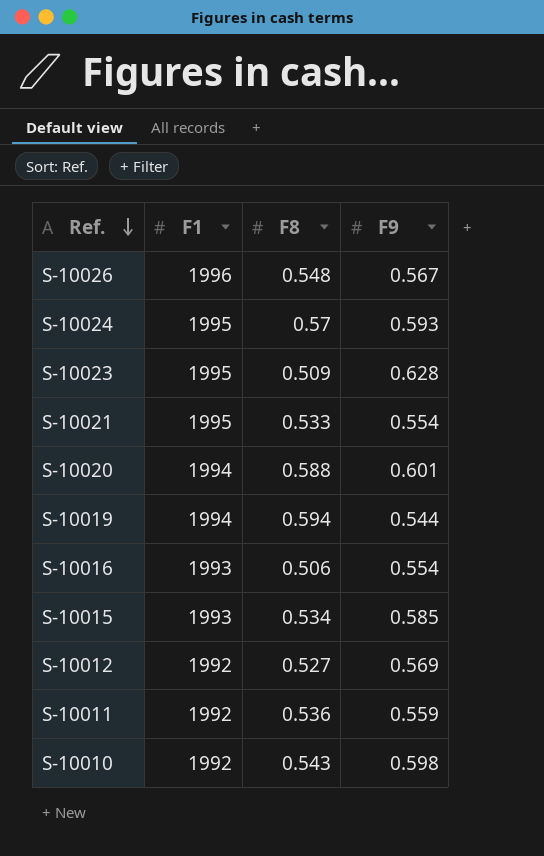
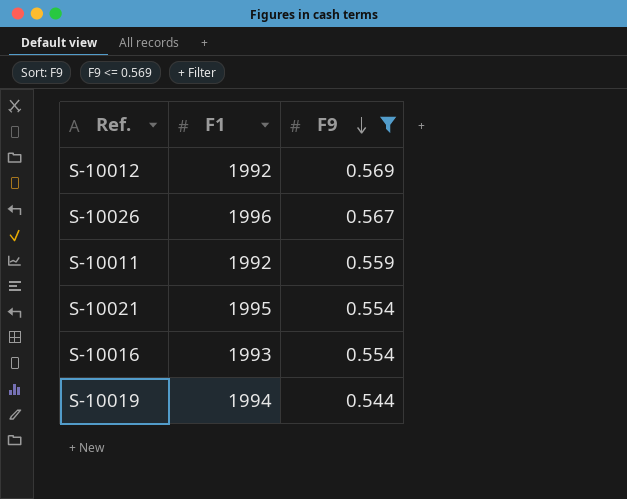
filter: none -> F9 <= 0.569
row order: Ref. descending -> F9 descending
column F8 | position: 3 -> none

